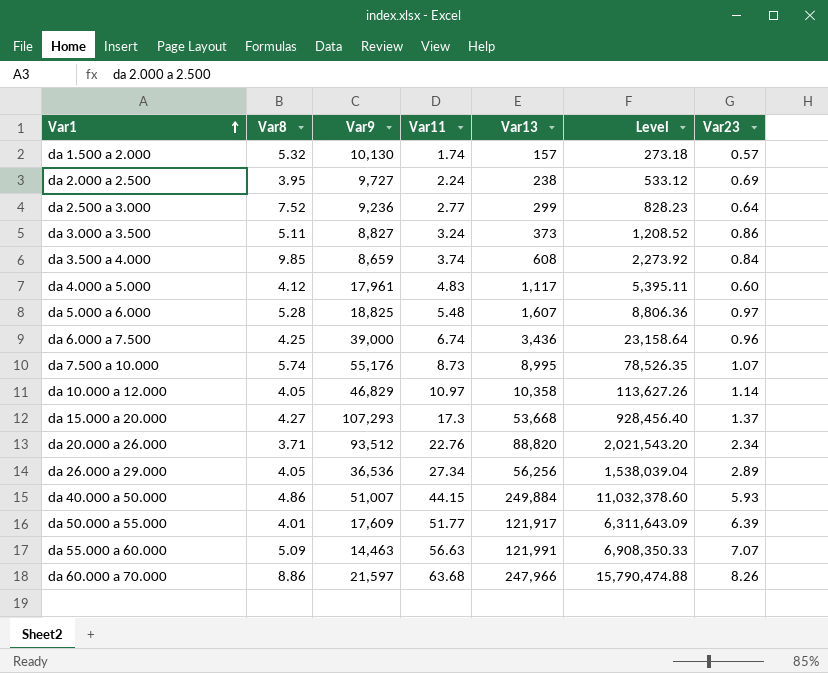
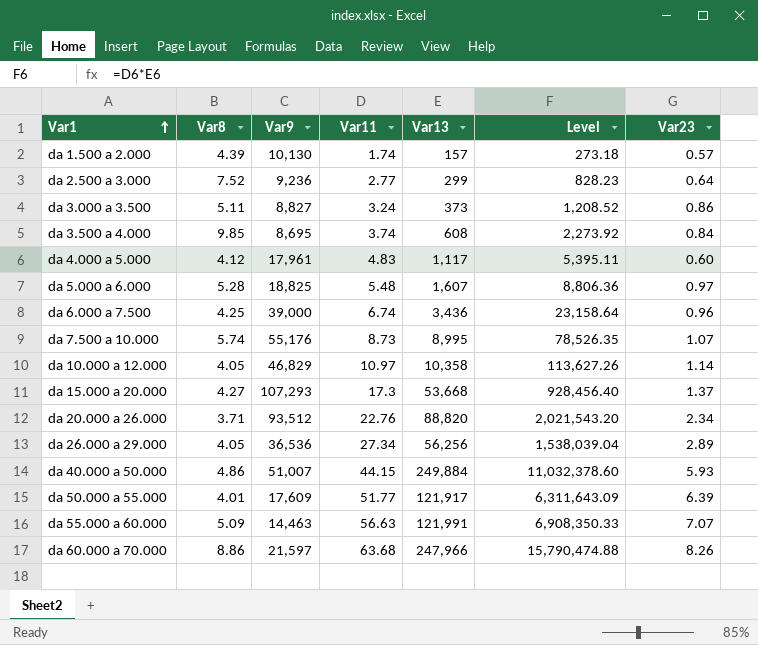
row da 2.000 a 2.500: 3.95 | 9,727 | 2.24 | 238 | 533.12 | 0.69 -> none
da 1.500 a 2.000 | Var8: 5.32 -> 4.39
da 3.500 a 4.000 | Var9: 8,659 -> 8,695

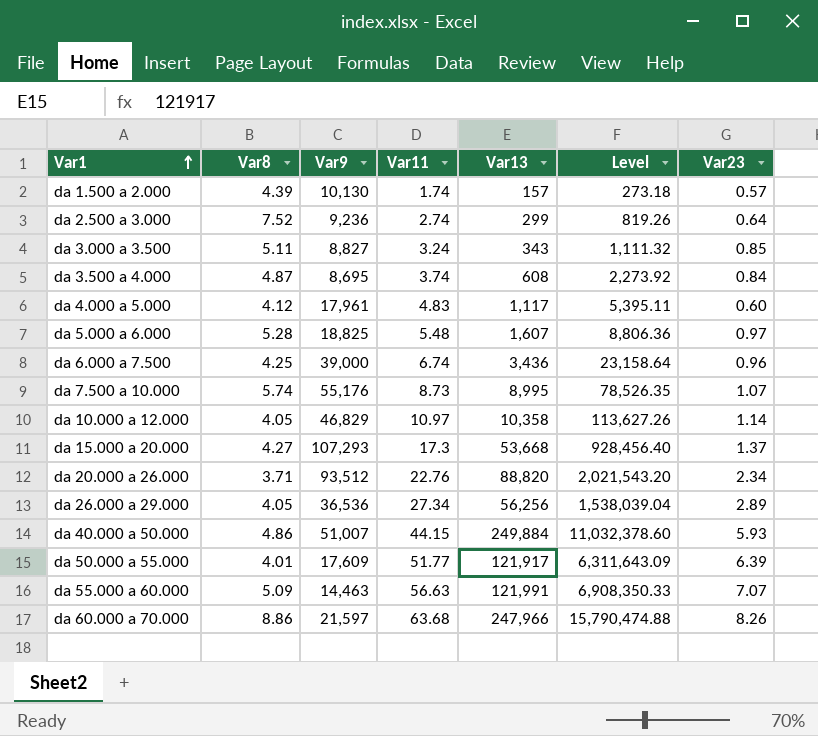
da 2.500 a 3.000 | Var11: 2.77 -> 2.74
da 2.500 a 3.000 | Level: 828.23 -> 819.26
da 3.000 a 3.500 | Var13: 373 -> 343
da 3.000 a 3.500 | Level: 1,208.52 -> 1,111.32
da 3.000 a 3.500 | Var23: 0.86 -> 0.85
da 3.500 a 4.000 | Var8: 9.85 -> 4.87

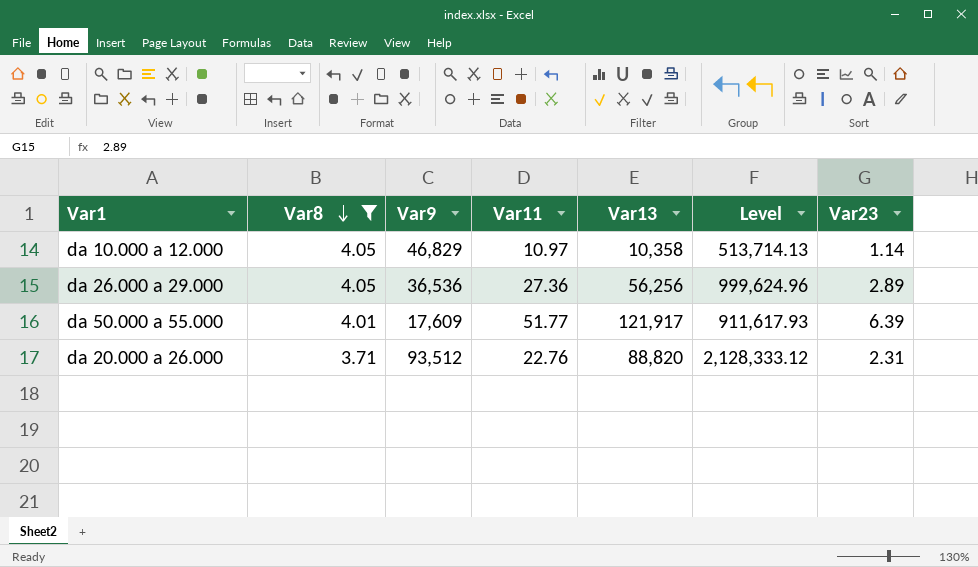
filter: none -> Var8 <= 4.05
row order: Var1 ascending -> Var8 descending
column Level | formula: [Var11] * [Var13] -> [Var9] * [Var11]
da 26.000 a 29.000 | Var11: 27.34 -> 27.36
da 20.000 a 26.000 | Var23: 2.34 -> 2.31

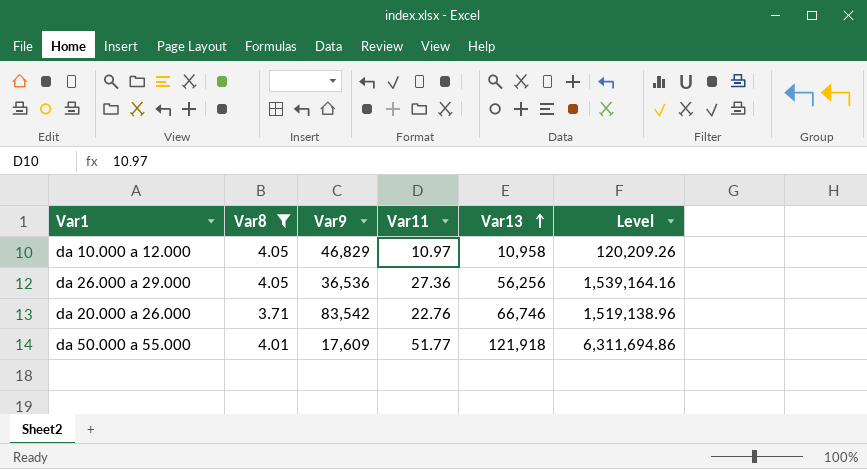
row order: Var8 descending -> Var13 ascending
column Var23 | position: 7 -> none
column Level | formula: [Var9] * [Var11] -> [Var11] * [Var13]
da 10.000 a 12.000 | Var13: 10,358 -> 10,958
da 20.000 a 26.000 | Var9: 93,512 -> 83,542
da 20.000 a 26.000 | Var13: 88,820 -> 66,746
da 50.000 a 55.000 | Var13: 121,917 -> 121,918

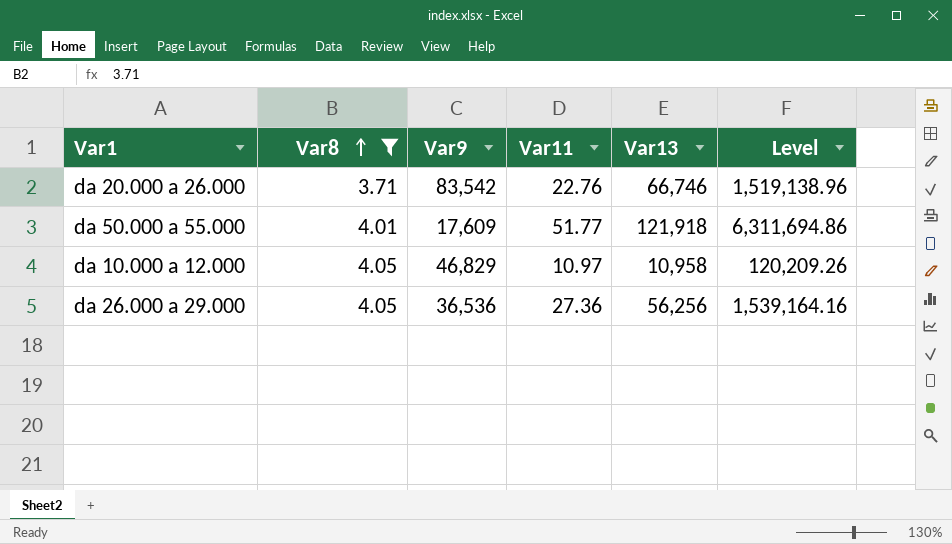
row order: Var13 ascending -> Var8 ascending

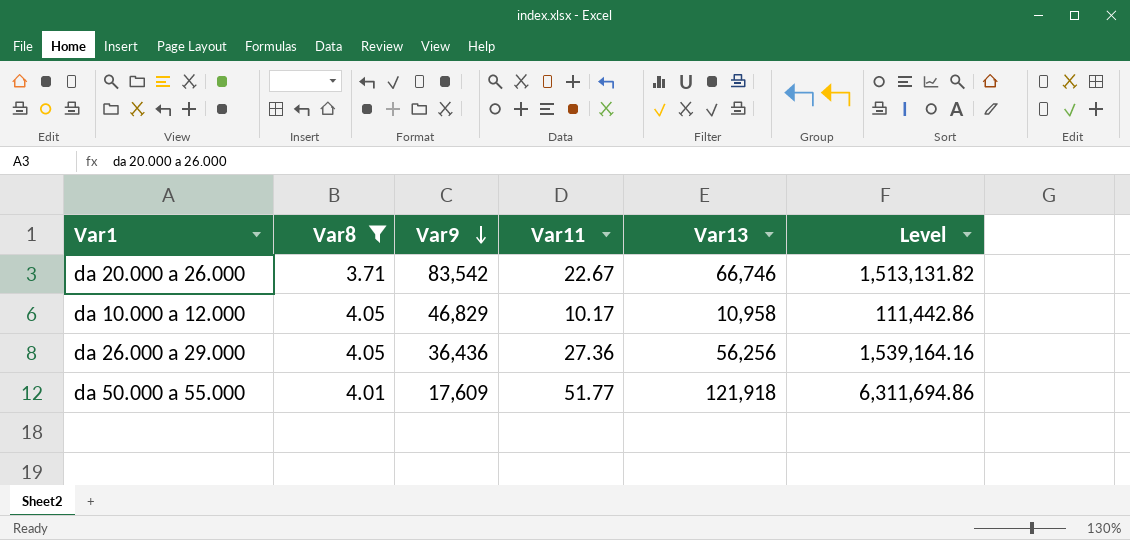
row order: Var8 ascending -> Var9 descending
da 20.000 a 26.000 | Var11: 22.76 -> 22.67
da 20.000 a 26.000 | Level: 1,519,138.96 -> 1,513,131.82
da 10.000 a 12.000 | Var11: 10.97 -> 10.17
da 10.000 a 12.000 | Level: 120,209.26 -> 111,442.86
da 26.000 a 29.000 | Var9: 36,536 -> 36,436

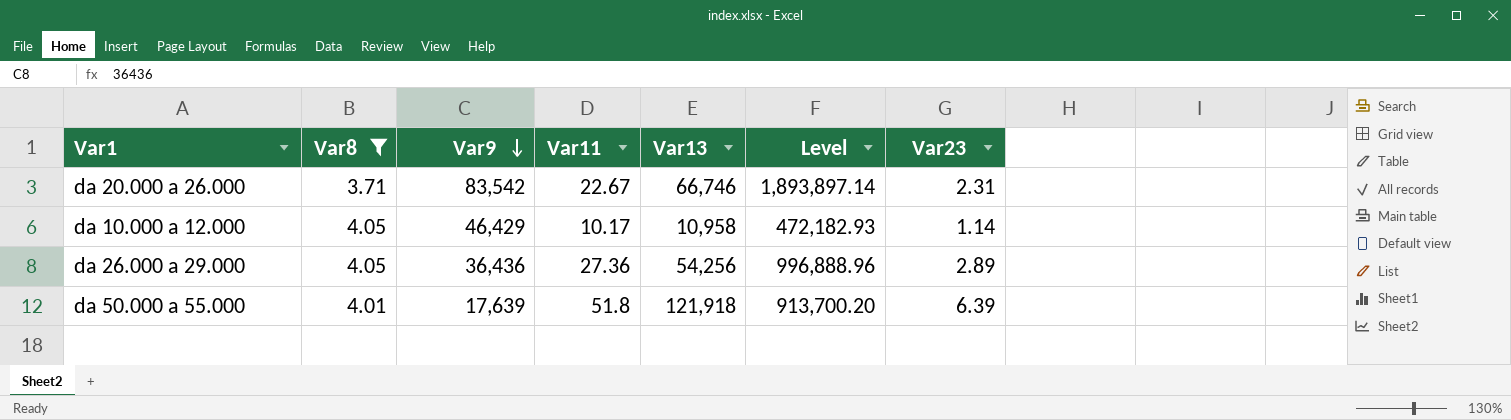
column Level | formula: [Var11] * [Var13] -> [Var9] * [Var11]
column Var23 | position: none -> 7
da 10.000 a 12.000 | Var9: 46,829 -> 46,429
da 26.000 a 29.000 | Var13: 56,256 -> 54,256
da 50.000 a 55.000 | Var9: 17,609 -> 17,639
da 50.000 a 55.000 | Var11: 51.77 -> 51.8

